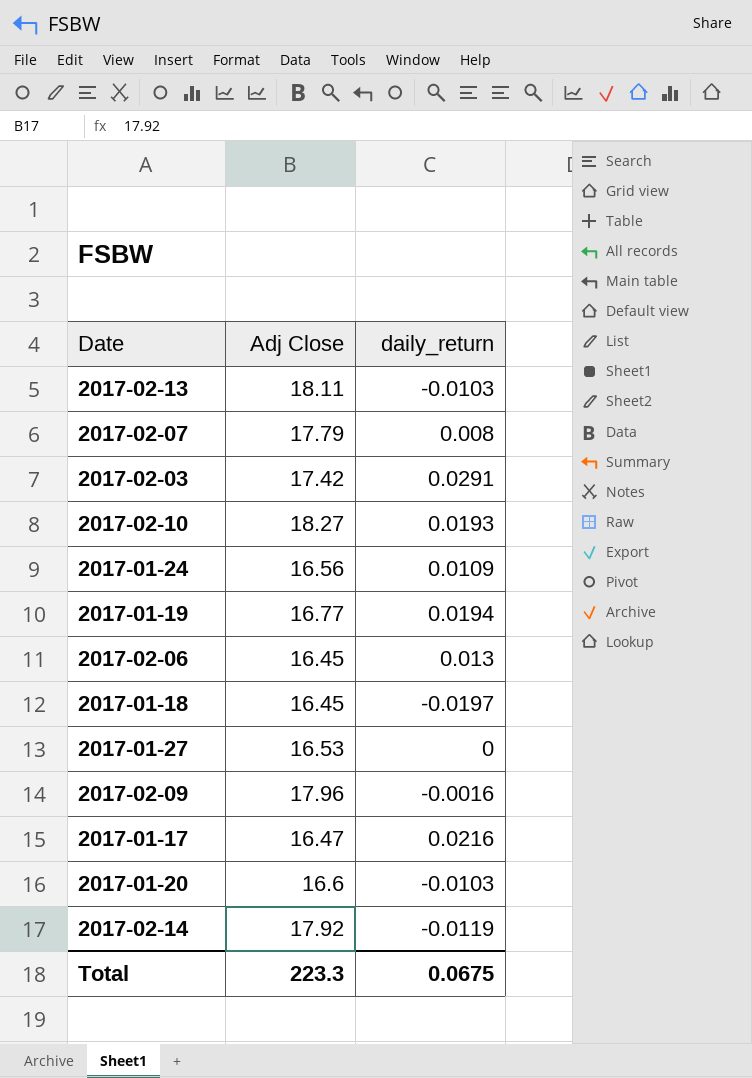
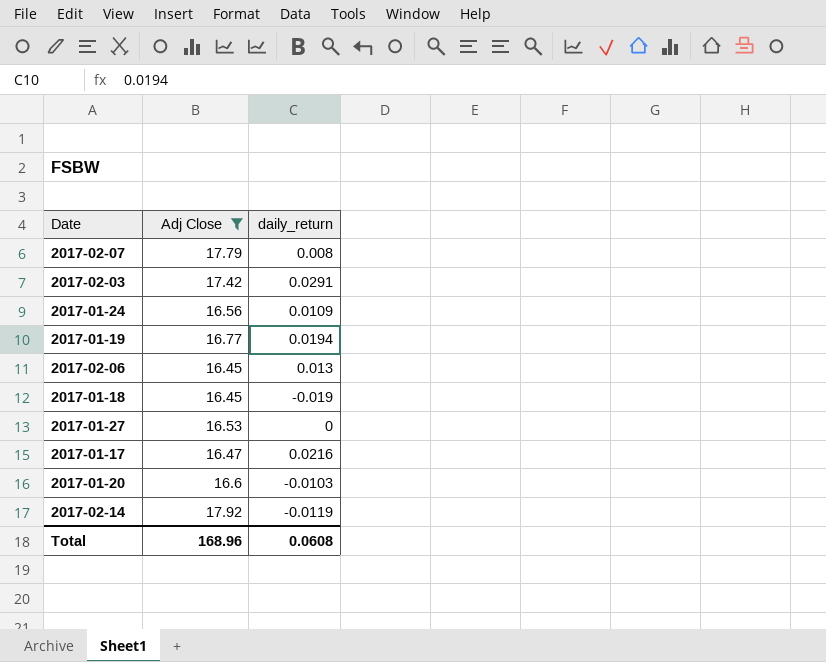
filter: none -> Adj Close <= 17.92
2017-01-18 | daily_return: -0.0197 -> -0.019
Total | Adj Close: 223.3 -> 168.96
Total | daily_return: 0.0675 -> 0.0608

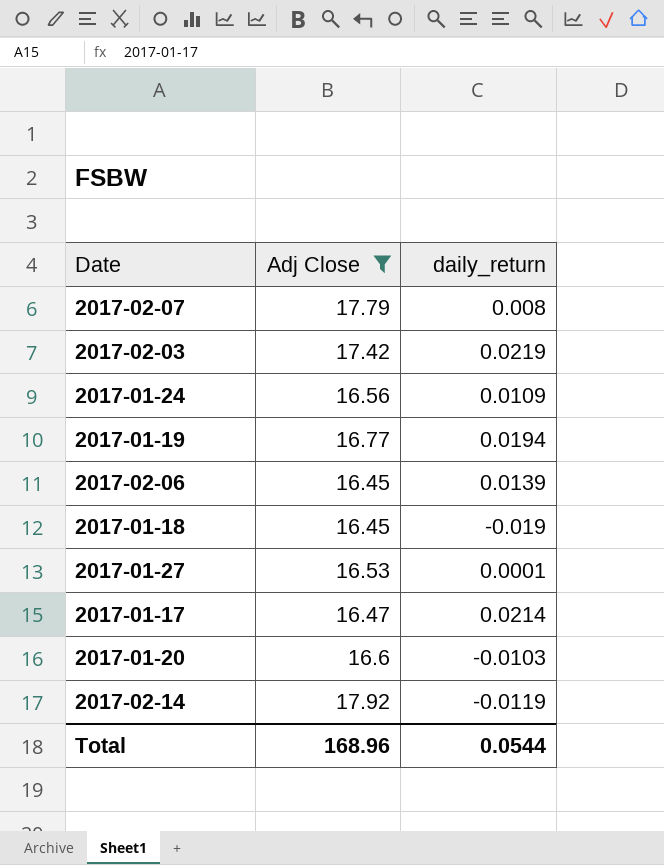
2017-02-03 | daily_return: 0.0291 -> 0.0219
2017-02-06 | daily_return: 0.013 -> 0.0139
2017-01-27 | daily_return: 0 -> 0.0001
2017-01-17 | daily_return: 0.0216 -> 0.0214
Total | daily_return: 0.0608 -> 0.0544

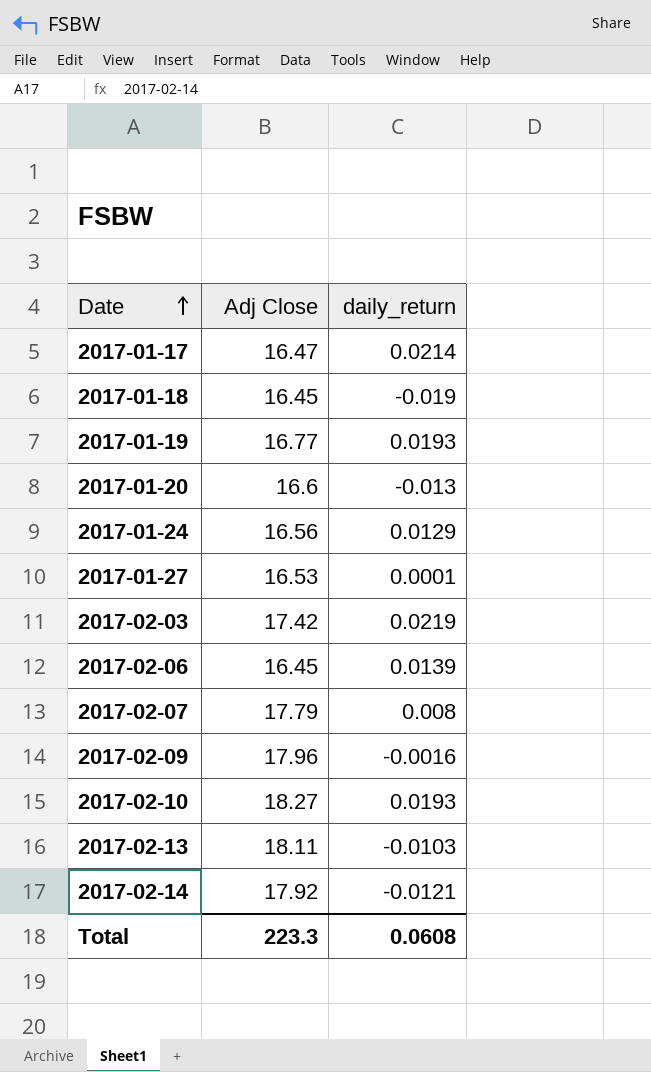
filter: Adj Close <= 17.92 -> none
row order: none -> Date ascending
2017-01-19 | daily_return: 0.0194 -> 0.0193
2017-01-20 | daily_return: -0.0103 -> -0.013
2017-01-24 | daily_return: 0.0109 -> 0.0129
2017-02-14 | daily_return: -0.0119 -> -0.0121
Total | Adj Close: 168.96 -> 223.3
Total | daily_return: 0.0544 -> 0.0608

